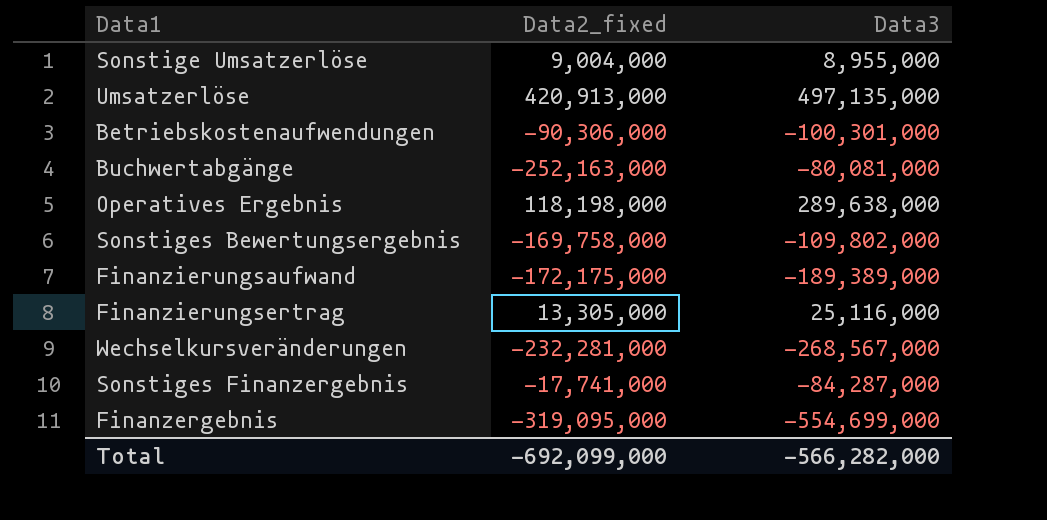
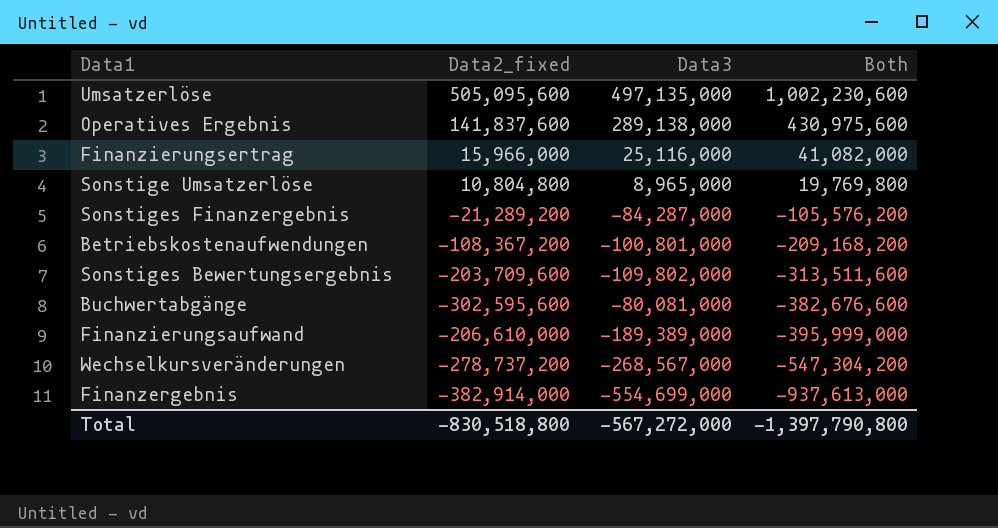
row order: none -> Both descending
column Both | formula: none -> [Data2_fixed] + [Data3]
Umsatzerlöse | Data2_fixed: 420,913,000 -> 505,095,600
Operatives Ergebnis | Data2_fixed: 118,198,000 -> 141,837,600
Operatives Ergebnis | Data3: 289,638,000 -> 289,138,000
Finanzierungsertrag | Data2_fixed: 13,305,000 -> 15,966,000
Sonstige Umsatzerlöse | Data2_fixed: 9,004,000 -> 10,804,800
Sonstige Umsatzerlöse | Data3: 8,955,000 -> 8,965,000
Sonstiges Finanzergebnis | Data2_fixed: -17,741,000 -> -21,289,200
Betriebskostenaufwendungen | Data2_fixed: -90,306,000 -> -108,367,200
Betriebskostenaufwendungen | Data3: -100,301,000 -> -100,801,000
Sonstiges Bewertungsergebnis | Data2_fixed: -169,758,000 -> -203,709,600
Buchwertabgänge | Data2_fixed: -252,163,000 -> -302,595,600
Finanzierungsaufwand | Data2_fixed: -172,175,000 -> -206,610,000
Wechselkursveränderungen | Data2_fixed: -232,281,000 -> -278,737,200
Finanzergebnis | Data2_fixed: -319,095,000 -> -382,914,000
Total | Data2_fixed: -692,099,000 -> -830,518,800
Total | Data3: -566,282,000 -> -567,272,000

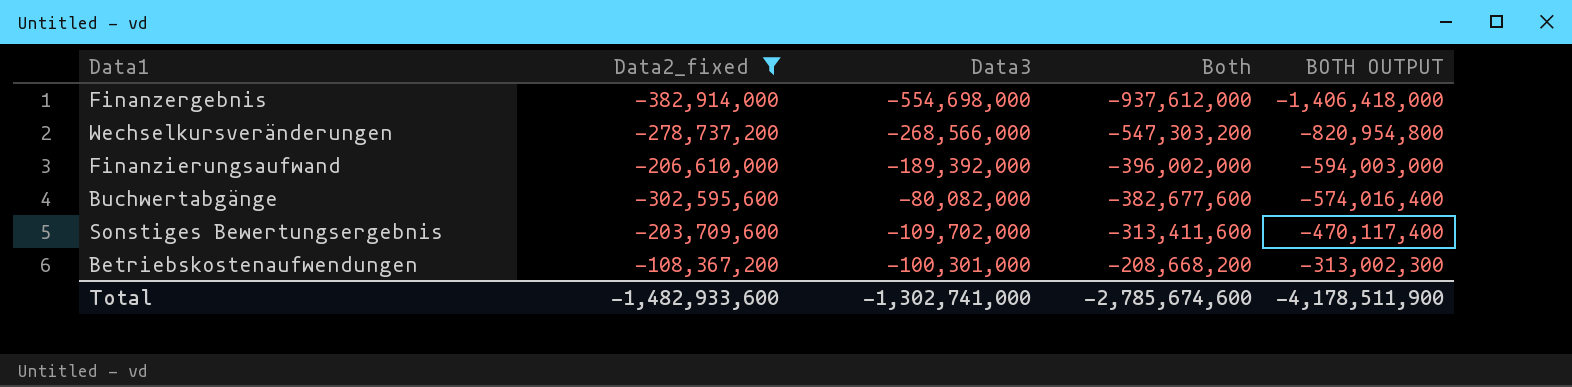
filter: none -> Data2_fixed <= -108,367,200
row order: Both descending -> Both ascending
column BOTH OUTPUT | formula: none -> [Both] * 1.5
Finanzergebnis | Data3: -554,699,000 -> -554,698,000
Finanzergebnis | Both: -937,613,000 -> -937,612,000
Wechselkursveränderungen | Data3: -268,567,000 -> -268,566,000
Wechselkursveränderungen | Both: -547,304,200 -> -547,303,200
Finanzierungsaufwand | Data3: -189,389,000 -> -189,392,000
Finanzierungsaufwand | Both: -395,999,000 -> -396,002,000
Buchwertabgänge | Data3: -80,081,000 -> -80,082,000
Buchwertabgänge | Both: -382,676,600 -> -382,677,600
Sonstiges Bewertungsergebnis | Data3: -109,802,000 -> -109,702,000
Sonstiges Bewertungsergebnis | Both: -313,511,600 -> -313,411,600
Betriebskostenaufwendungen | Data3: -100,801,000 -> -100,301,000
Betriebskostenaufwendungen | Both: -209,168,200 -> -208,668,200
Total | Data2_fixed: -830,518,800 -> -1,482,933,600
Total | Data3: -567,272,000 -> -1,302,741,000
Total | Both: -1,397,790,800 -> -2,785,674,600

